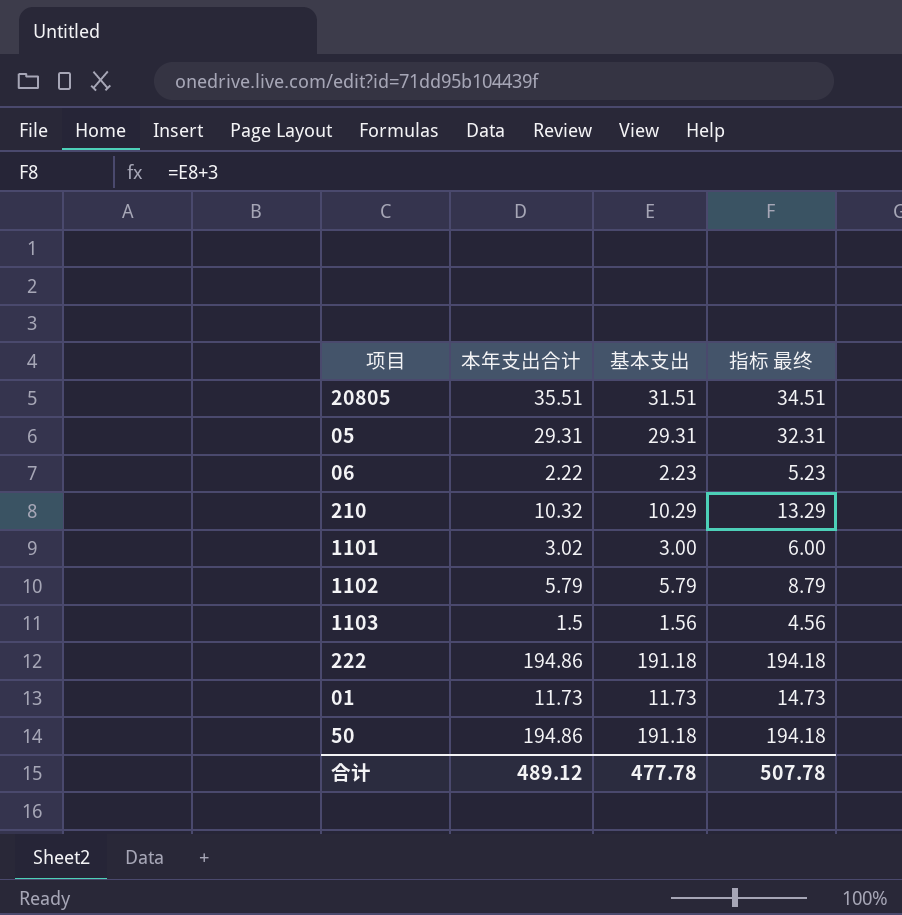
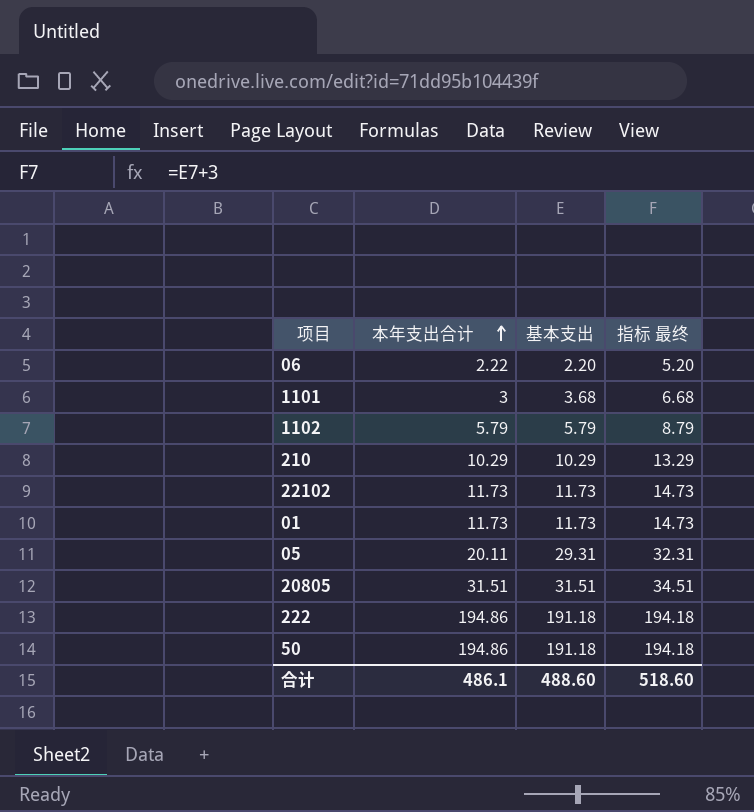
row order: none -> 本年支出合计 ascending
row 1103: 1.5 | 1.56 | 4.56 -> none
06 | 基本支出: 2.23 -> 2.20
06 | 指标 最终: 5.23 -> 5.20
1101 | 本年支出合计: 3.02 -> 3
1101 | 基本支出: 3.00 -> 3.68
1101 | 指标 最终: 6.00 -> 6.68
210 | 本年支出合计: 10.32 -> 10.29
row 22102: none -> 11.73 | 11.73 | 14.73
05 | 本年支出合计: 29.31 -> 20.11
20805 | 本年支出合计: 35.51 -> 31.51
合计 | 本年支出合计: 489.12 -> 486.1
合计 | 基本支出: 477.78 -> 488.60
合计 | 指标 最终: 507.78 -> 518.60

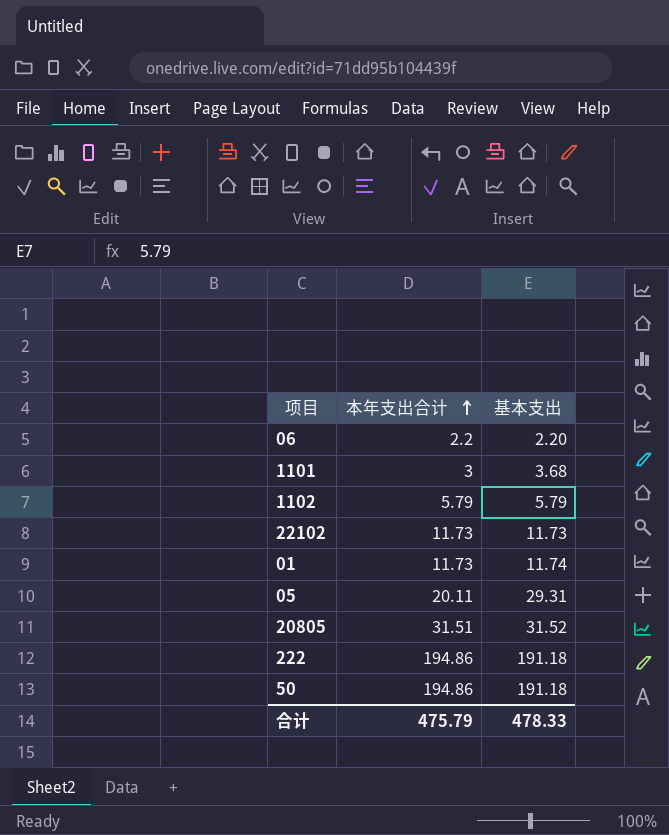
column 指标 最终 | formula: [基本支出] + 3 -> none
row 210: 10.29 | 10.29 | 13.29 -> none
06 | 本年支出合计: 2.22 -> 2.2
01 | 基本支出: 11.73 -> 11.74
20805 | 基本支出: 31.51 -> 31.52
合计 | 本年支出合计: 486.1 -> 475.79
合计 | 基本支出: 488.60 -> 478.33

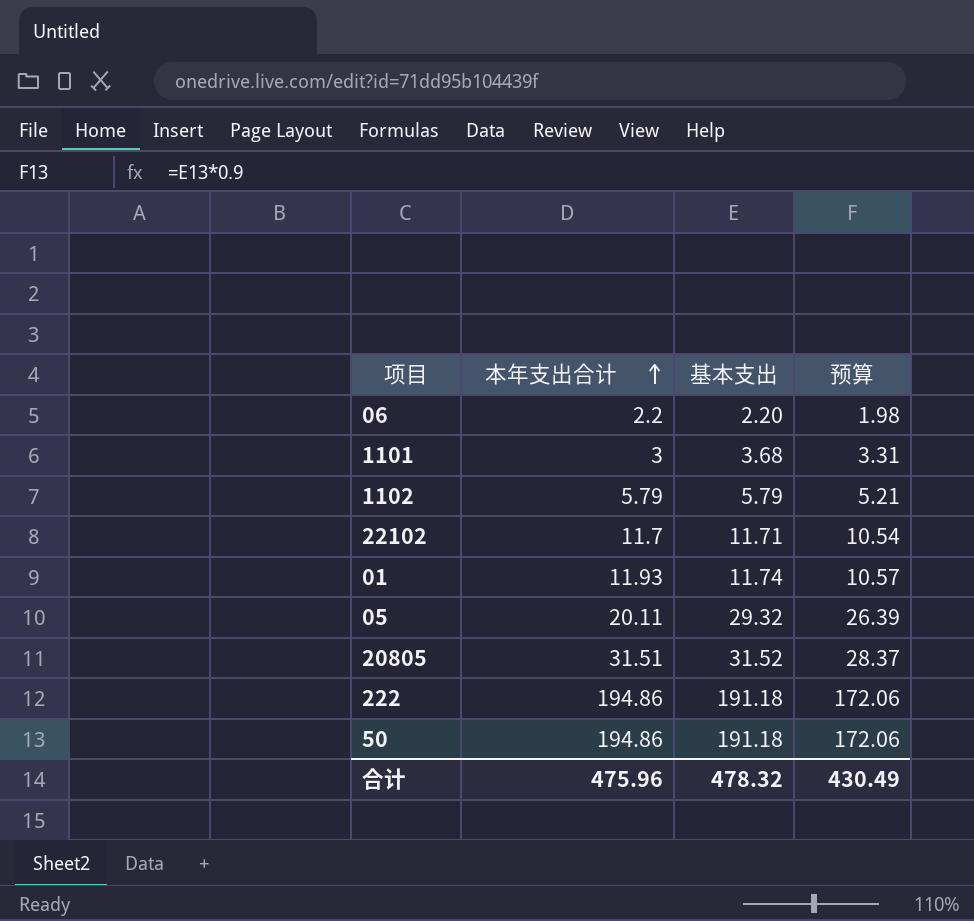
column 预算 | formula: none -> [基本支出] * 0.9
22102 | 本年支出合计: 11.73 -> 11.7
22102 | 基本支出: 11.73 -> 11.71
01 | 本年支出合计: 11.73 -> 11.93
05 | 基本支出: 29.31 -> 29.32
合计 | 本年支出合计: 475.79 -> 475.96
合计 | 基本支出: 478.33 -> 478.32

